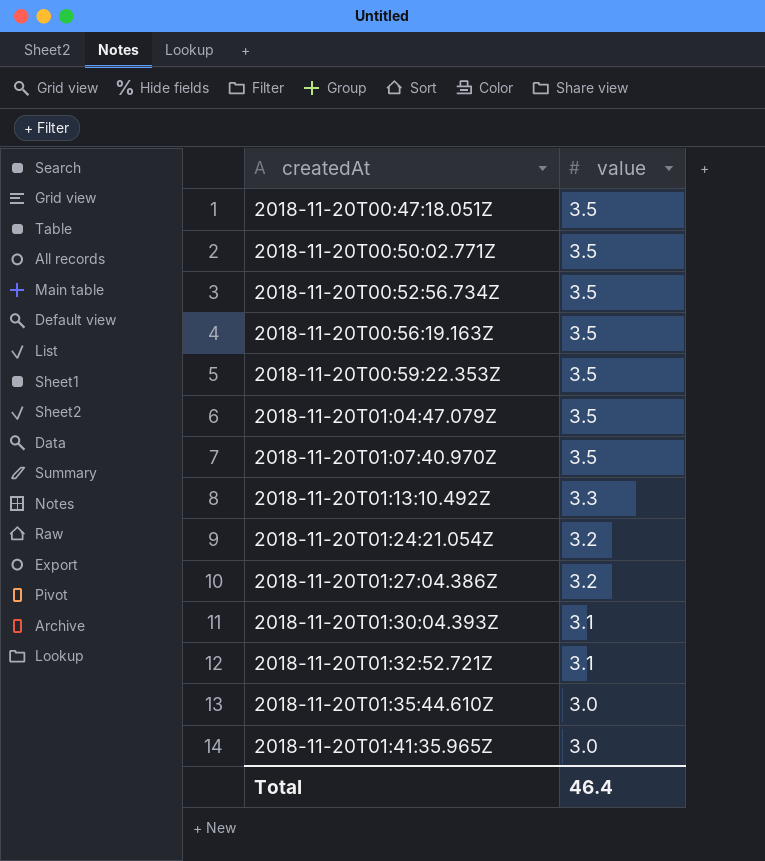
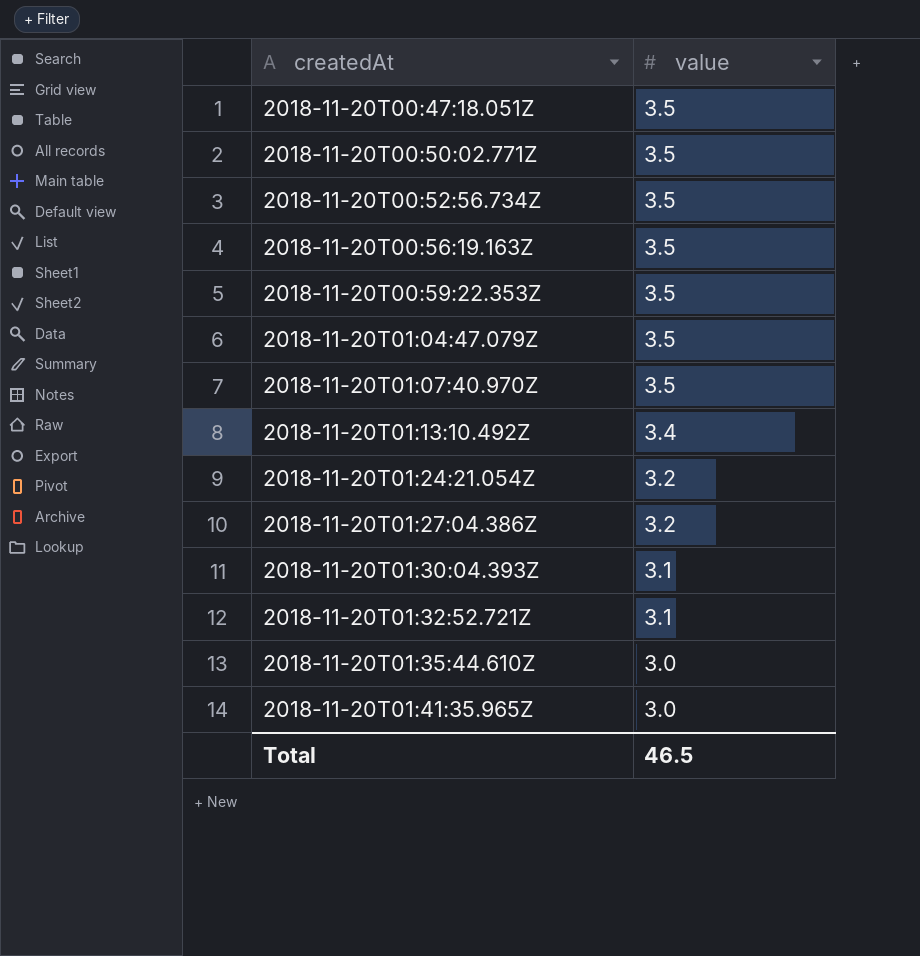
2018-11-20T01:13:10.492Z | value: 3.3 -> 3.4
Total | value: 46.4 -> 46.5

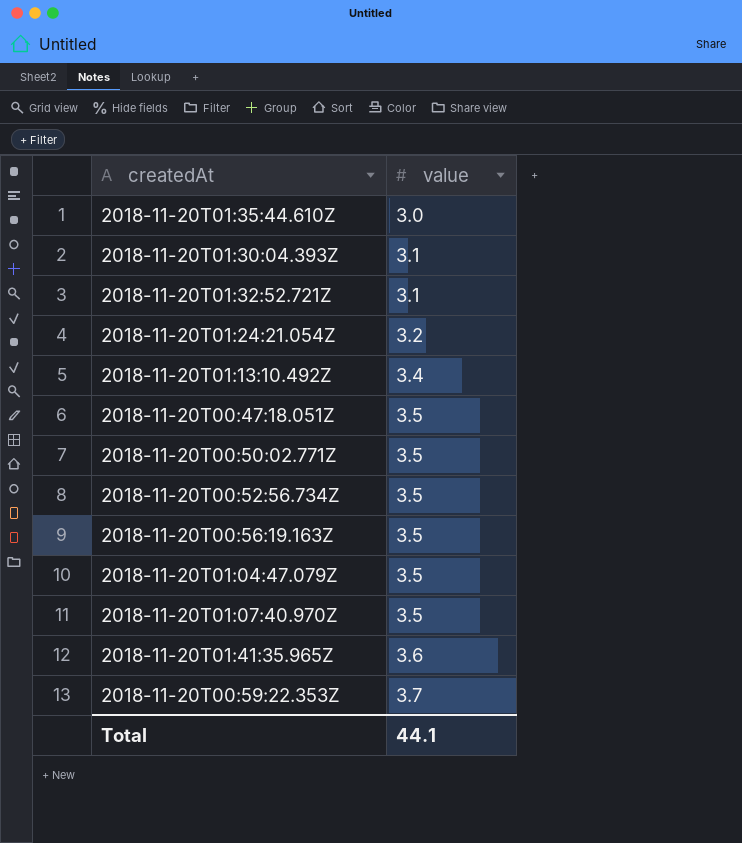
row order: createdAt ascending -> value ascending
row 2018-11-20T01:27:04.386Z: 3.2 -> none
2018-11-20T01:41:35.965Z | value: 3.0 -> 3.6
2018-11-20T00:59:22.353Z | value: 3.5 -> 3.7
Total | value: 46.5 -> 44.1

